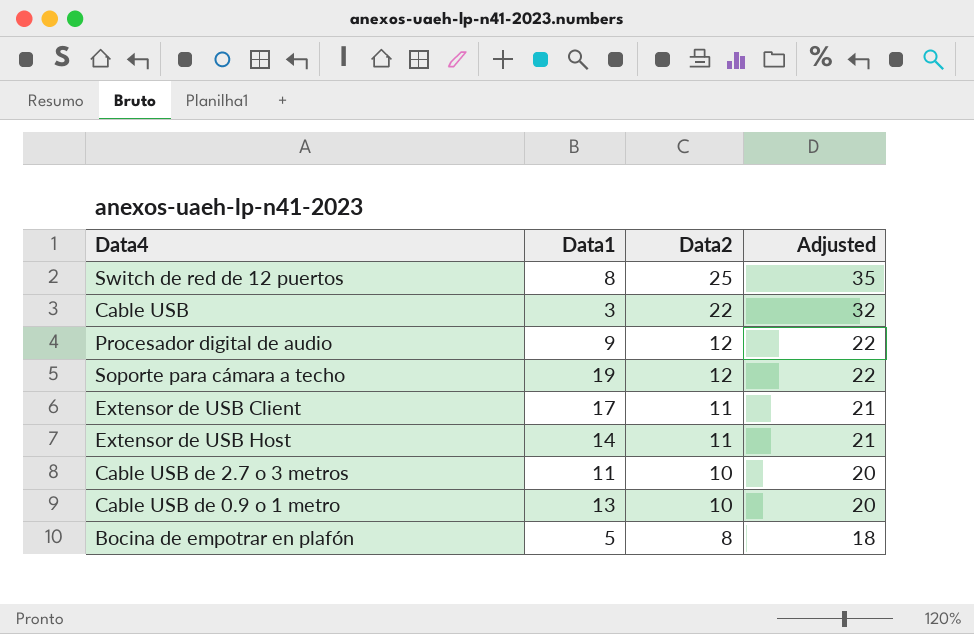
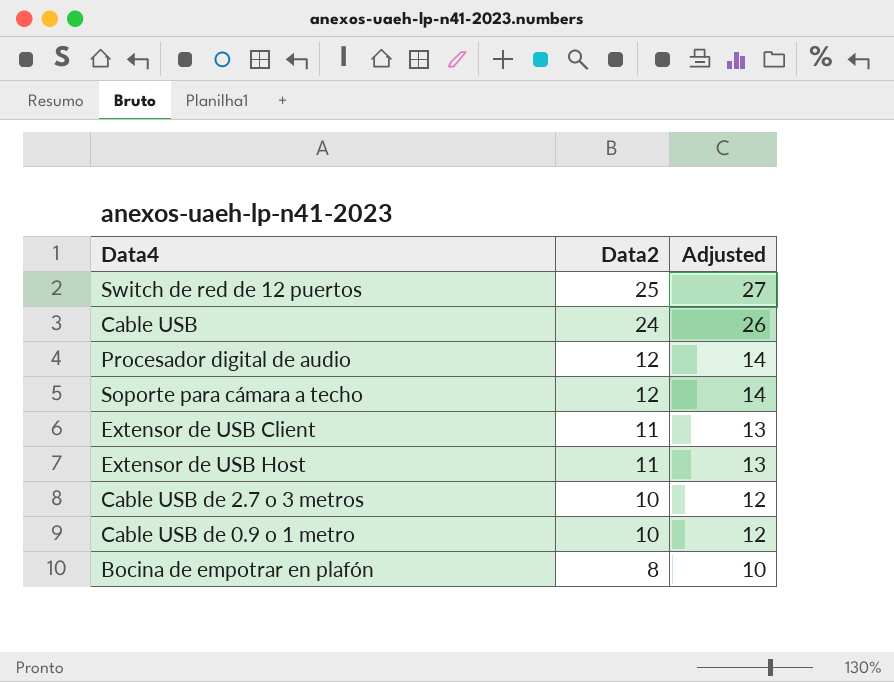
column Data1 | position: 2 -> none
column Adjusted | formula: [Data2] + 10 -> [Data2] + 2
Cable USB | Data2: 22 -> 24

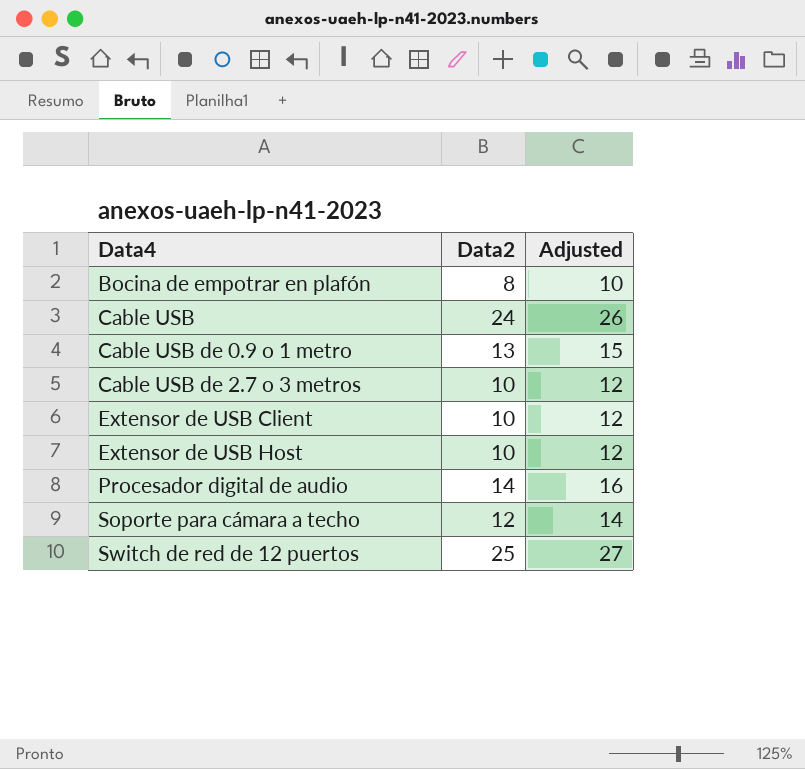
row order: Data2 descending -> Data4 ascending
Cable USB de 0.9 o 1 metro | Data2: 10 -> 13
Cable USB de 0.9 o 1 metro | Adjusted: 12 -> 15
Extensor de USB Client | Data2: 11 -> 10
Extensor de USB Client | Adjusted: 13 -> 12
Extensor de USB Host | Data2: 11 -> 10
Extensor de USB Host | Adjusted: 13 -> 12
Procesador digital de audio | Data2: 12 -> 14
Procesador digital de audio | Adjusted: 14 -> 16

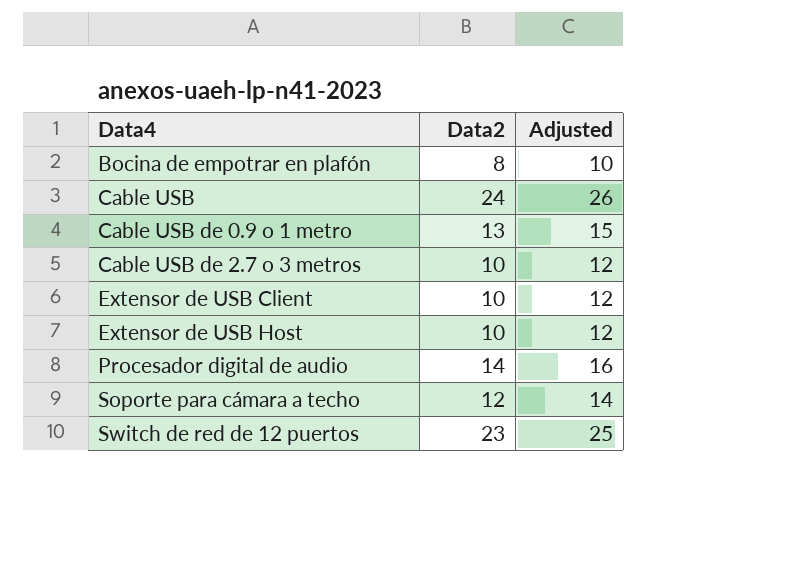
Switch de red de 12 puertos | Data2: 25 -> 23
Switch de red de 12 puertos | Adjusted: 27 -> 25

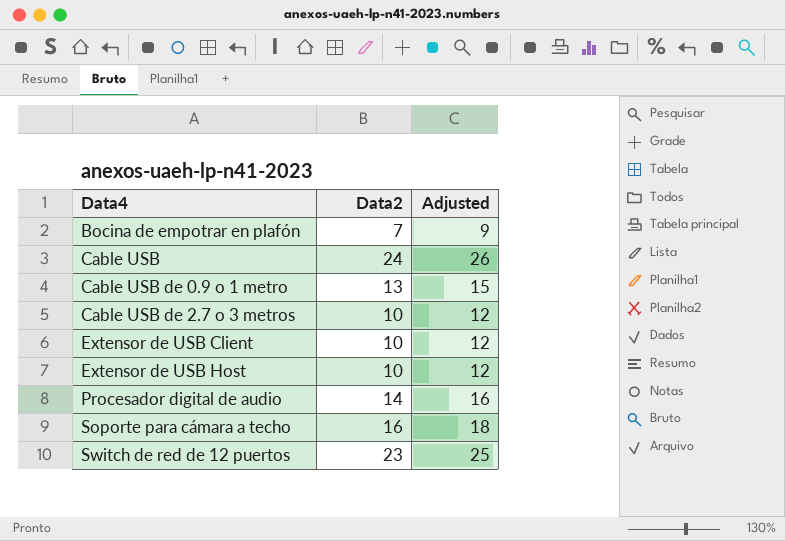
Bocina de empotrar en plafón | Data2: 8 -> 7
Bocina de empotrar en plafón | Adjusted: 10 -> 9
Soporte para cámara a techo | Data2: 12 -> 16
Soporte para cámara a techo | Adjusted: 14 -> 18

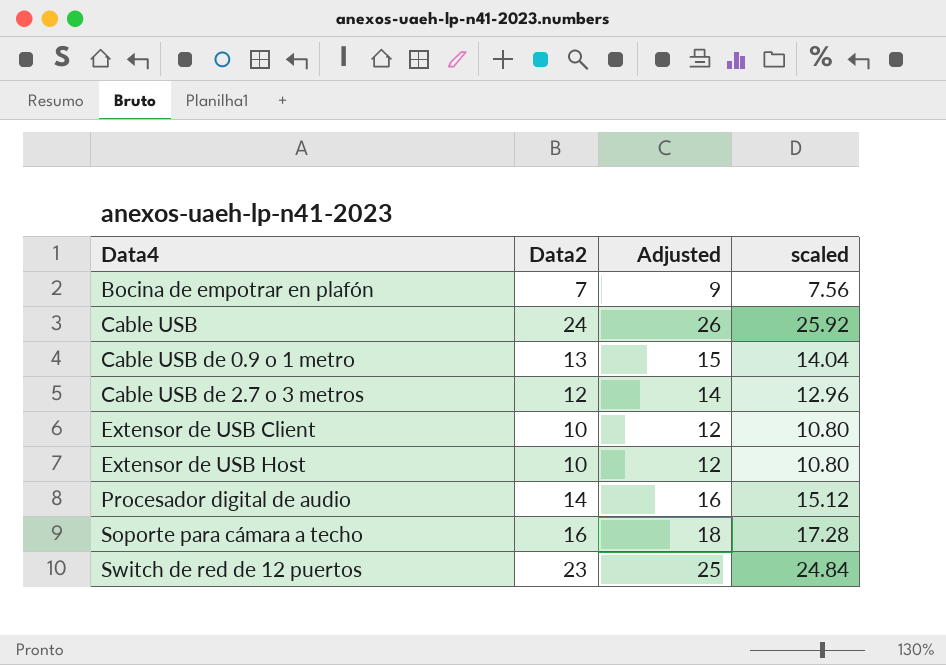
column scaled | formula: none -> [Data2] * 1.08
Cable USB de 2.7 o 3 metros | Data2: 10 -> 12
Cable USB de 2.7 o 3 metros | Adjusted: 12 -> 14

